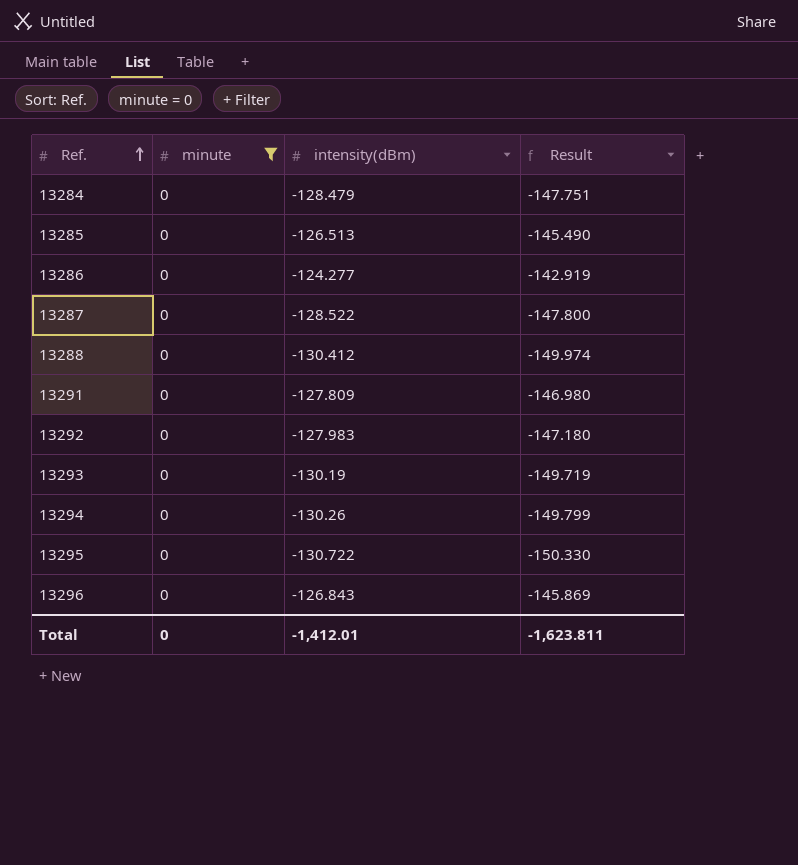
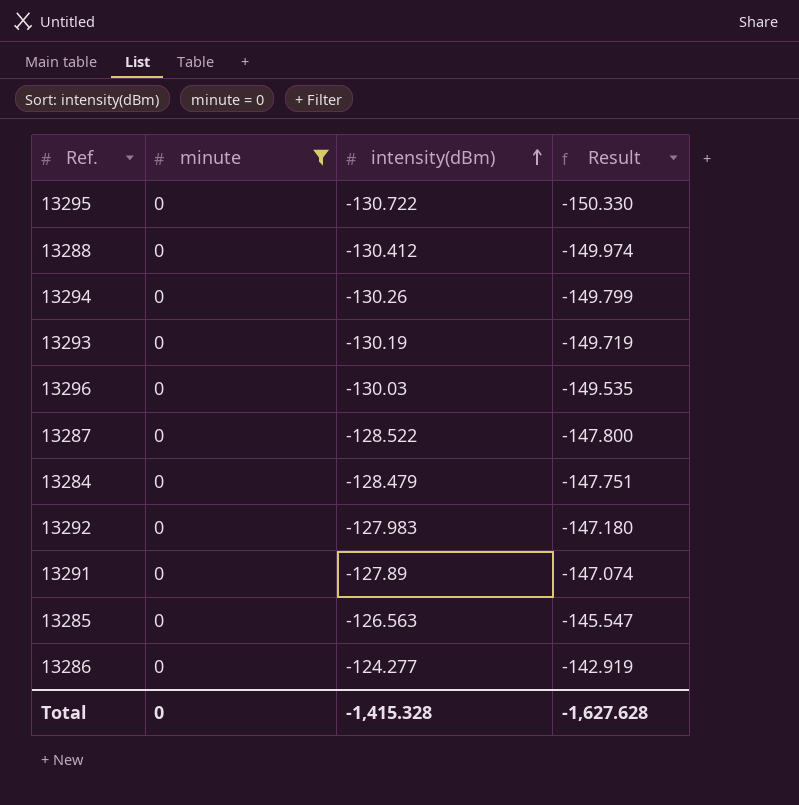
row order: Ref. ascending -> intensity(dBm) ascending
13296 | intensity(dBm): -126.843 -> -130.03
13296 | Result: -145.869 -> -149.535
13291 | intensity(dBm): -127.809 -> -127.89
13291 | Result: -146.980 -> -147.074
13285 | intensity(dBm): -126.513 -> -126.563
13285 | Result: -145.490 -> -145.547
Total | intensity(dBm): -1,412.01 -> -1,415.328
Total | Result: -1,623.811 -> -1,627.628

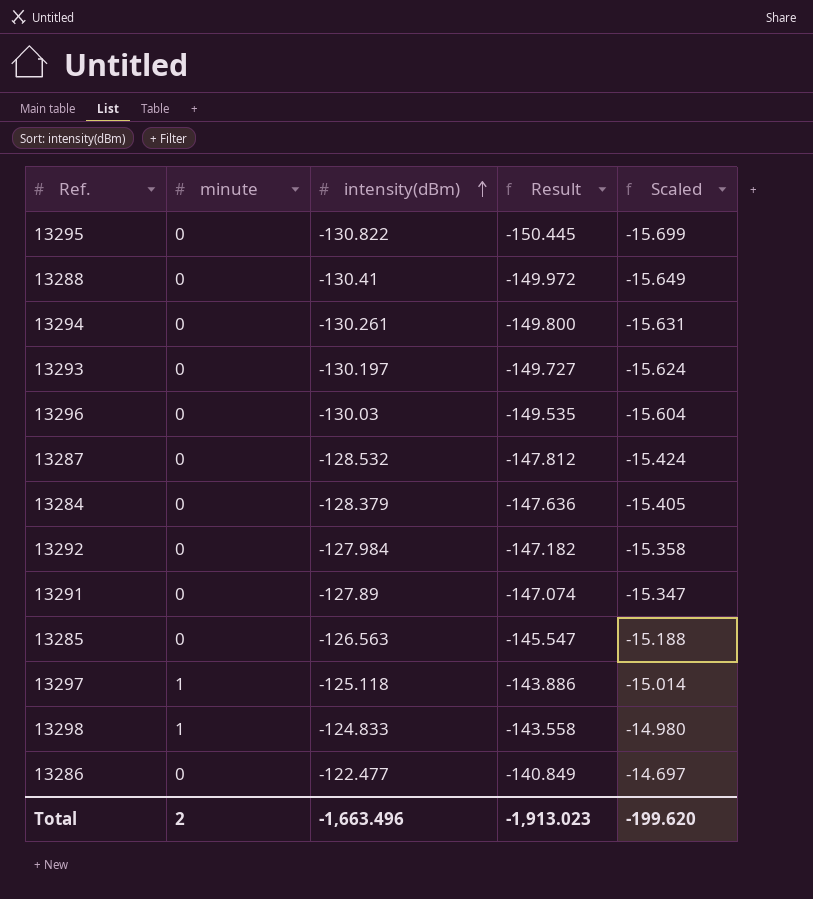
filter: minute = 0 -> none
column Scaled | formula: none -> [intensity(dBm)] * 0.12
13295 | intensity(dBm): -130.722 -> -130.822
13295 | Result: -150.330 -> -150.445
13288 | intensity(dBm): -130.412 -> -130.41
13288 | Result: -149.974 -> -149.972
13294 | intensity(dBm): -130.26 -> -130.261
13294 | Result: -149.799 -> -149.800
13293 | intensity(dBm): -130.19 -> -130.197
13293 | Result: -149.719 -> -149.727
13287 | intensity(dBm): -128.522 -> -128.532
13287 | Result: -147.800 -> -147.812
13284 | intensity(dBm): -128.479 -> -128.379
13284 | Result: -147.751 -> -147.636
13292 | intensity(dBm): -127.983 -> -127.984
13292 | Result: -147.180 -> -147.182
13286 | intensity(dBm): -124.277 -> -122.477
13286 | Result: -142.919 -> -140.849
Total | minute: 0 -> 2
Total | intensity(dBm): -1,415.328 -> -1,663.496
Total | Result: -1,627.628 -> -1,913.023

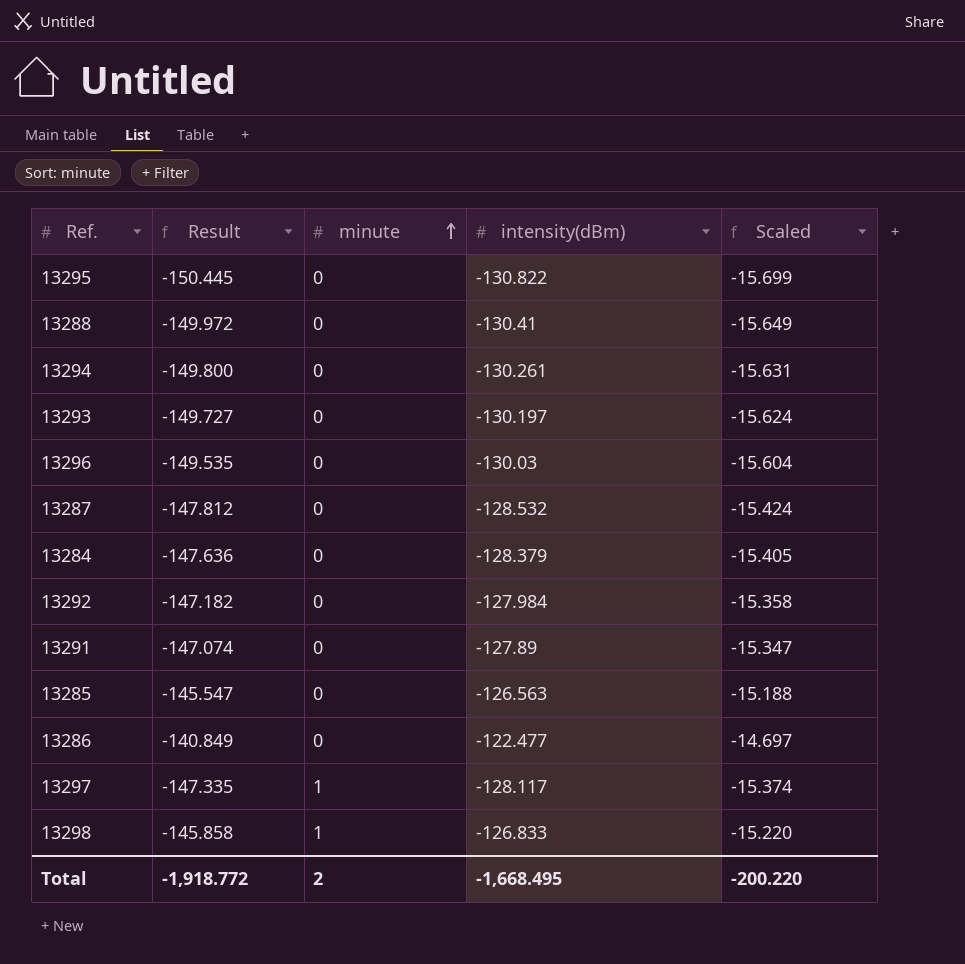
row order: intensity(dBm) ascending -> minute ascending
column Result | position: 4 -> 2
13297 | Result: -143.886 -> -147.335
13297 | intensity(dBm): -125.118 -> -128.117
13297 | Scaled: -15.014 -> -15.374
13298 | Result: -143.558 -> -145.858
13298 | intensity(dBm): -124.833 -> -126.833
13298 | Scaled: -14.980 -> -15.220
Total | Result: -1,913.023 -> -1,918.772
Total | intensity(dBm): -1,663.496 -> -1,668.495
Total | Scaled: -199.620 -> -200.220

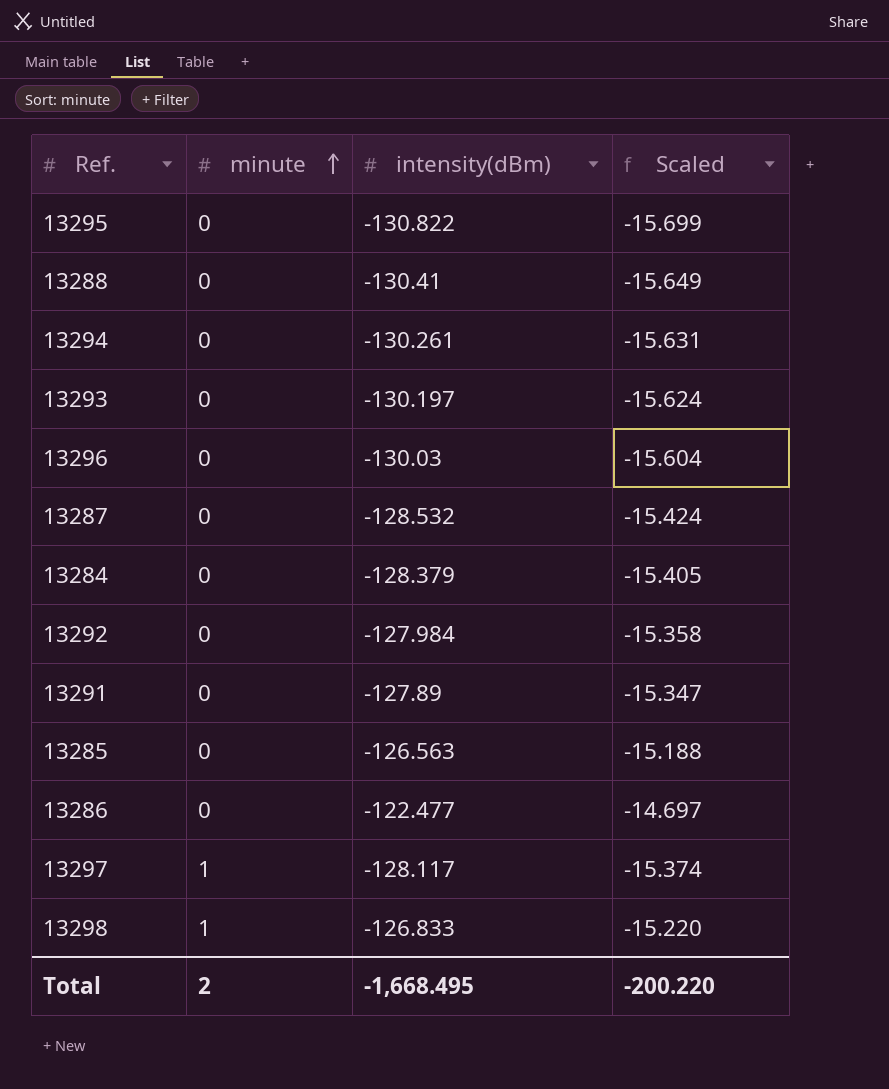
column Result | formula: [intensity(dBm)] * 1.15 -> none

